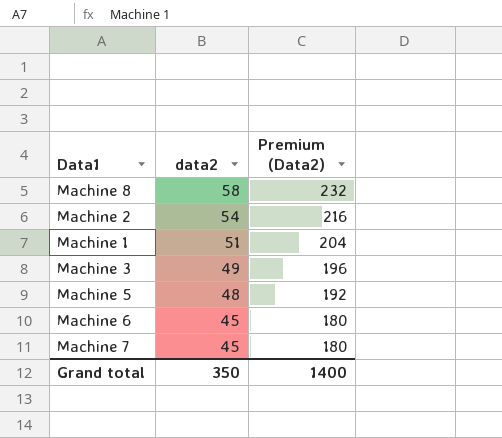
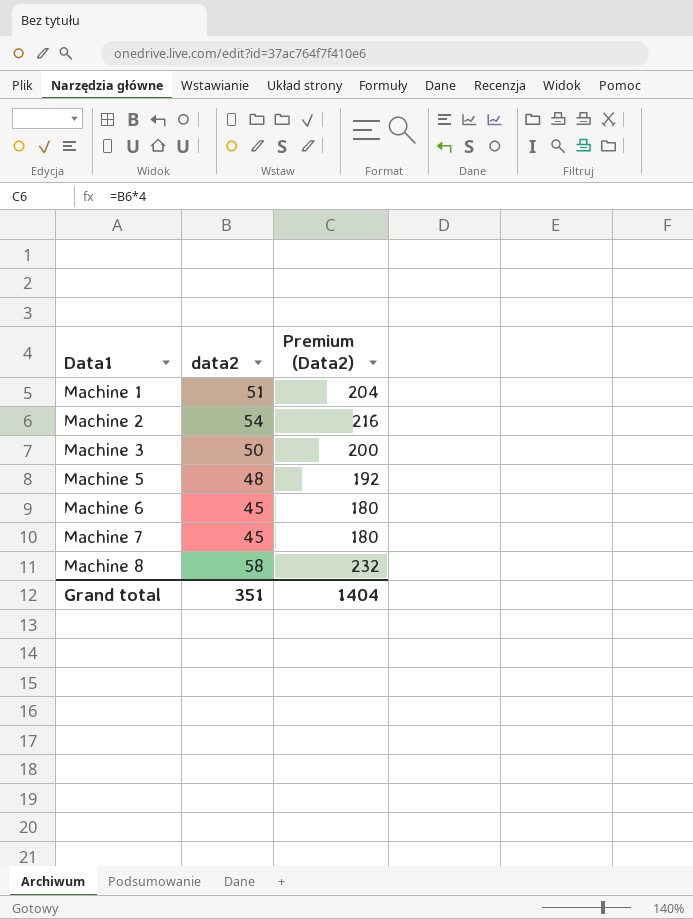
row order: data2 descending -> Data1 ascending
Machine 3 | data2: 49 -> 50
Machine 3 | Premium (Data2): 196 -> 200
Grand total | data2: 350 -> 351
Grand total | Premium (Data2): 1400 -> 1404

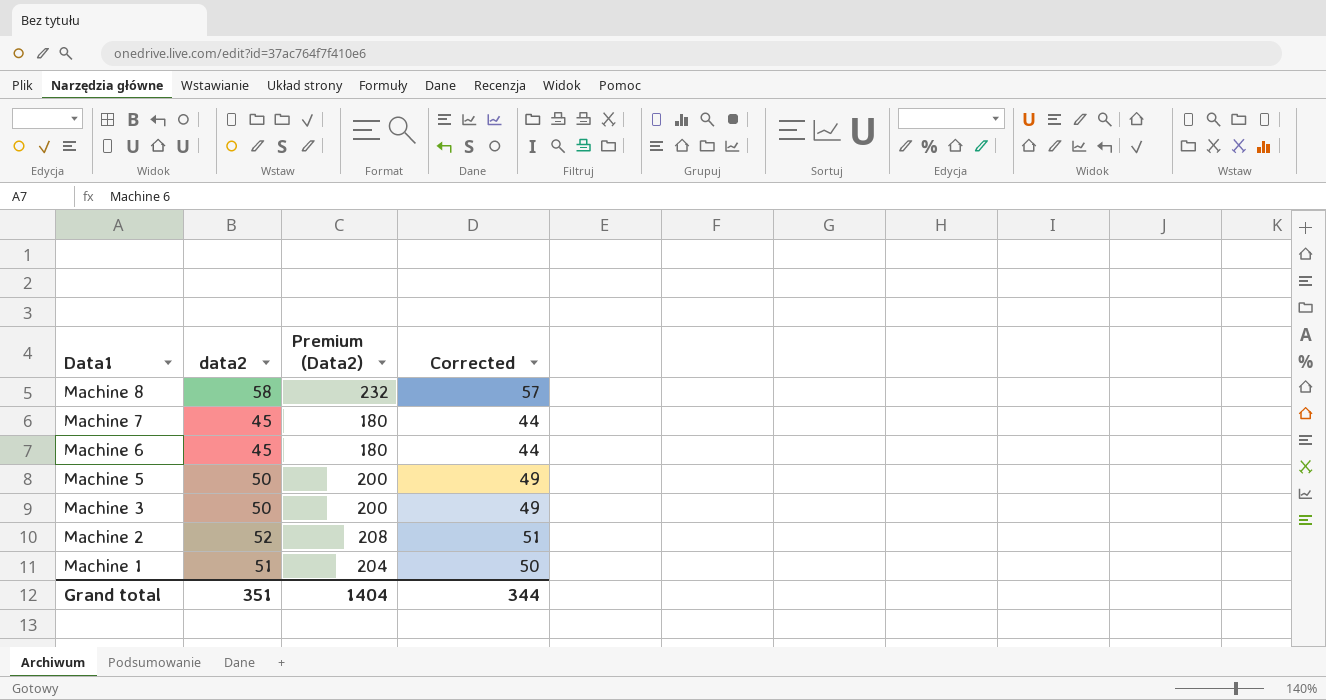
row order: Data1 ascending -> Data1 descending
column Corrected | formula: none -> [data2] - 1
Machine 5 | data2: 48 -> 50
Machine 5 | Premium (Data2): 192 -> 200
Machine 2 | data2: 54 -> 52
Machine 2 | Premium (Data2): 216 -> 208

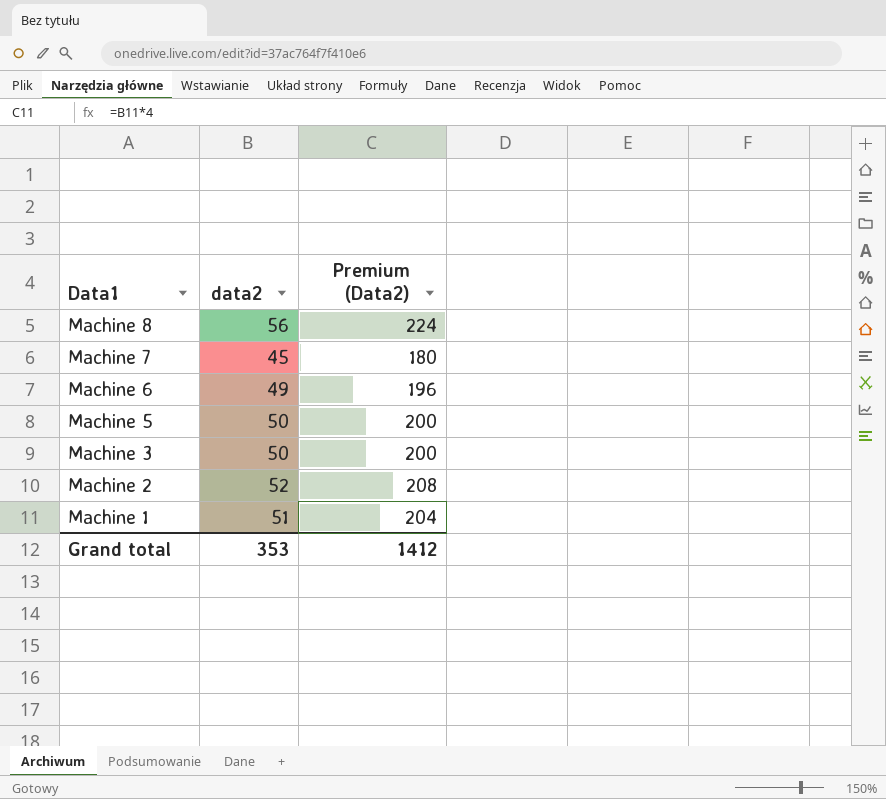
column Corrected | formula: [data2] - 1 -> none
Machine 8 | data2: 58 -> 56
Machine 8 | Premium (Data2): 232 -> 224
Machine 6 | data2: 45 -> 49
Machine 6 | Premium (Data2): 180 -> 196
Grand total | data2: 351 -> 353
Grand total | Premium (Data2): 1404 -> 1412

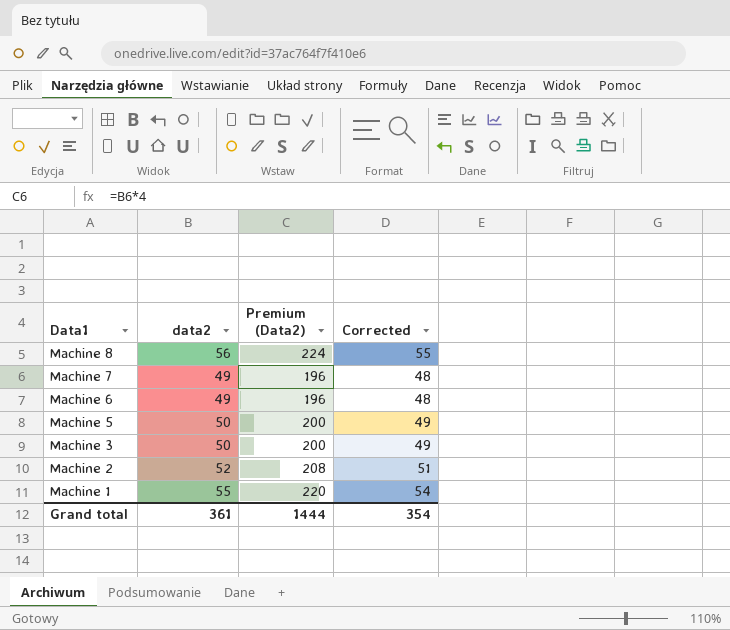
column Corrected | formula: none -> [data2] - 1
Machine 7 | data2: 45 -> 49
Machine 7 | Premium (Data2): 180 -> 196
Machine 1 | data2: 51 -> 55
Machine 1 | Premium (Data2): 204 -> 220
Grand total | data2: 353 -> 361
Grand total | Premium (Data2): 1412 -> 1444

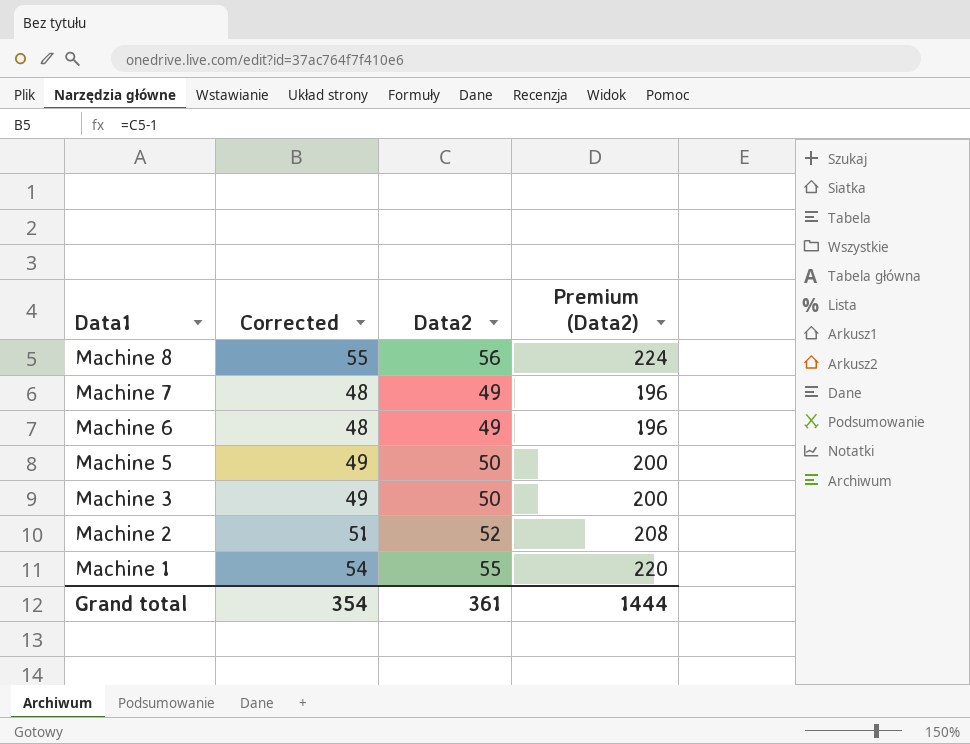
column Corrected | position: 4 -> 2
column name: data2 -> Data2

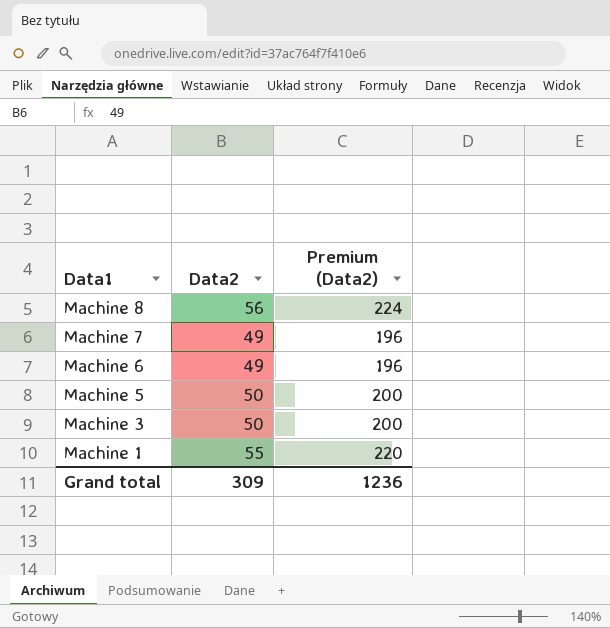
column Corrected | formula: [Data2] - 1 -> none
row Machine 2: 51 | 52 | 208 -> none
Grand total | Data2: 361 -> 309
Grand total | Premium (Data2): 1444 -> 1236

